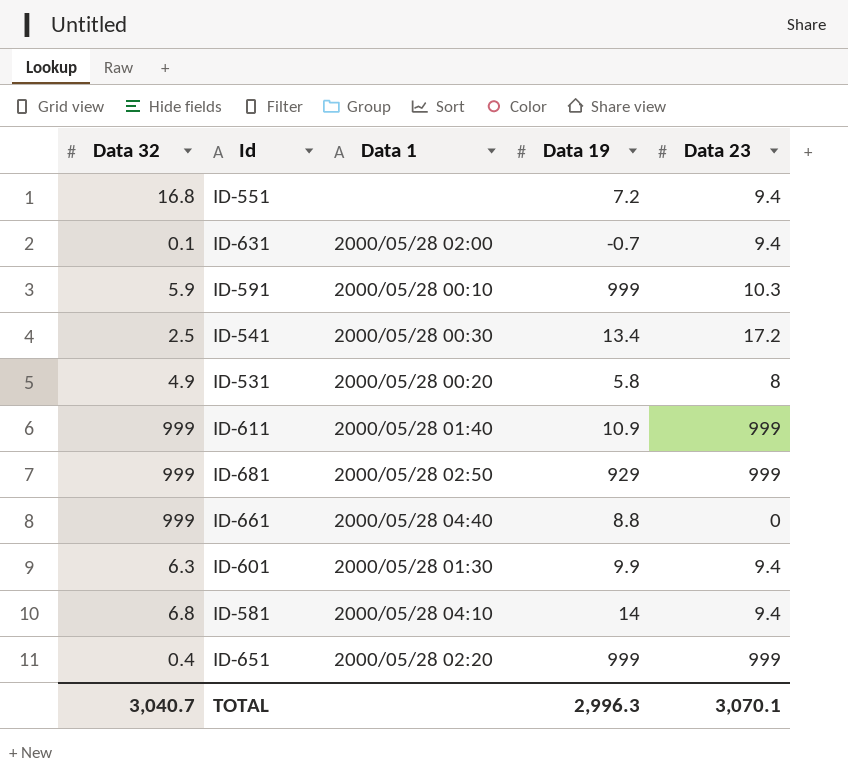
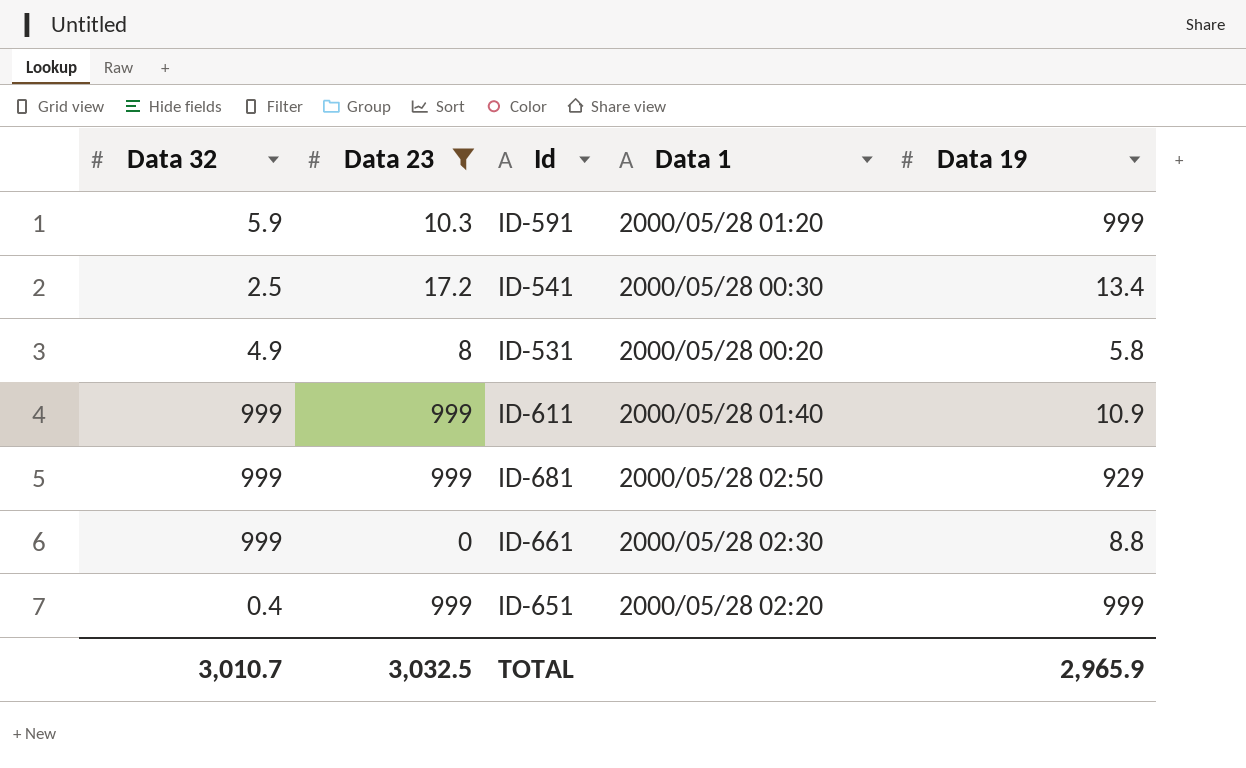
filter: none -> Data 23 != 9.4
column Data 23 | position: 5 -> 2
ID-591 | Data 1: 2000/05/28 00:10 -> 2000/05/28 01:20
ID-661 | Data 1: 2000/05/28 04:40 -> 2000/05/28 02:30
TOTAL | Data 32: 3,040.7 -> 3,010.7
TOTAL | Data 23: 3,070.1 -> 3,032.5
TOTAL | Data 19: 2,996.3 -> 2,965.9

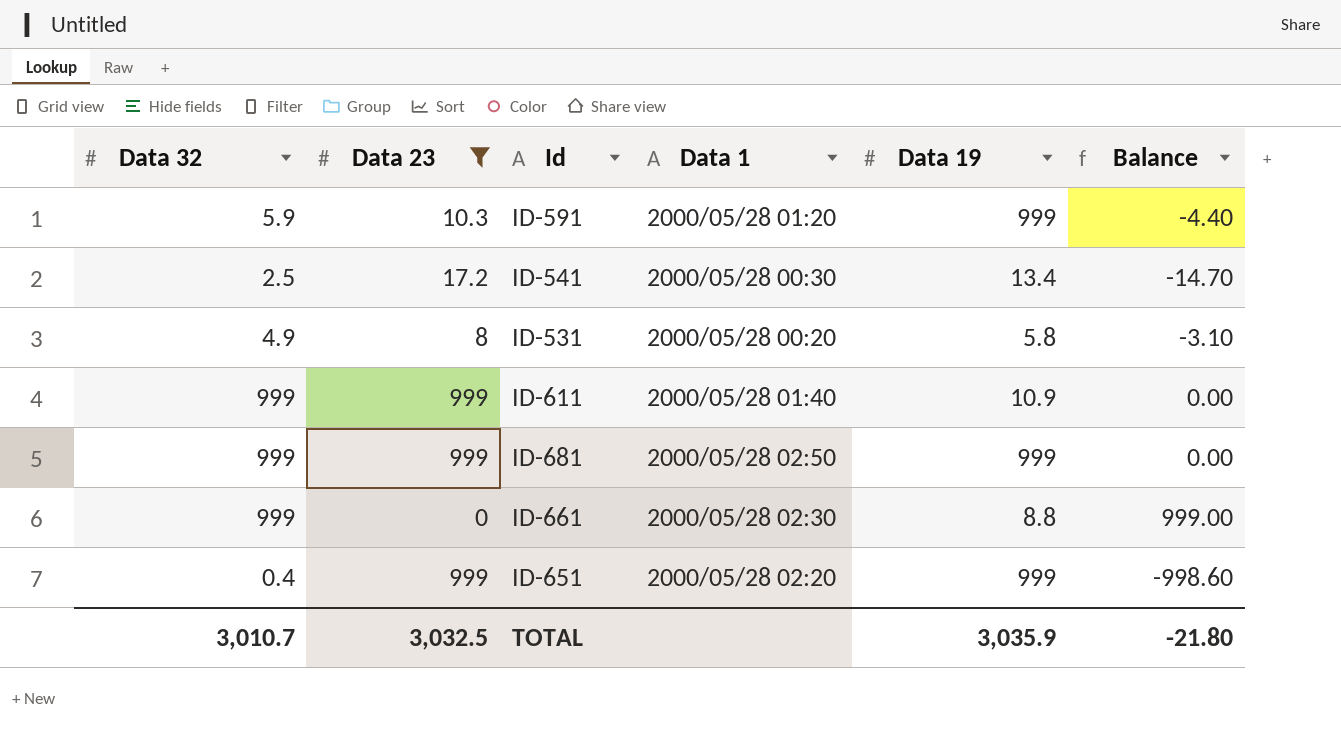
column Balance | formula: none -> [Data 32] - [Data 23]
ID-681 | Data 19: 929 -> 999
TOTAL | Data 19: 2,965.9 -> 3,035.9

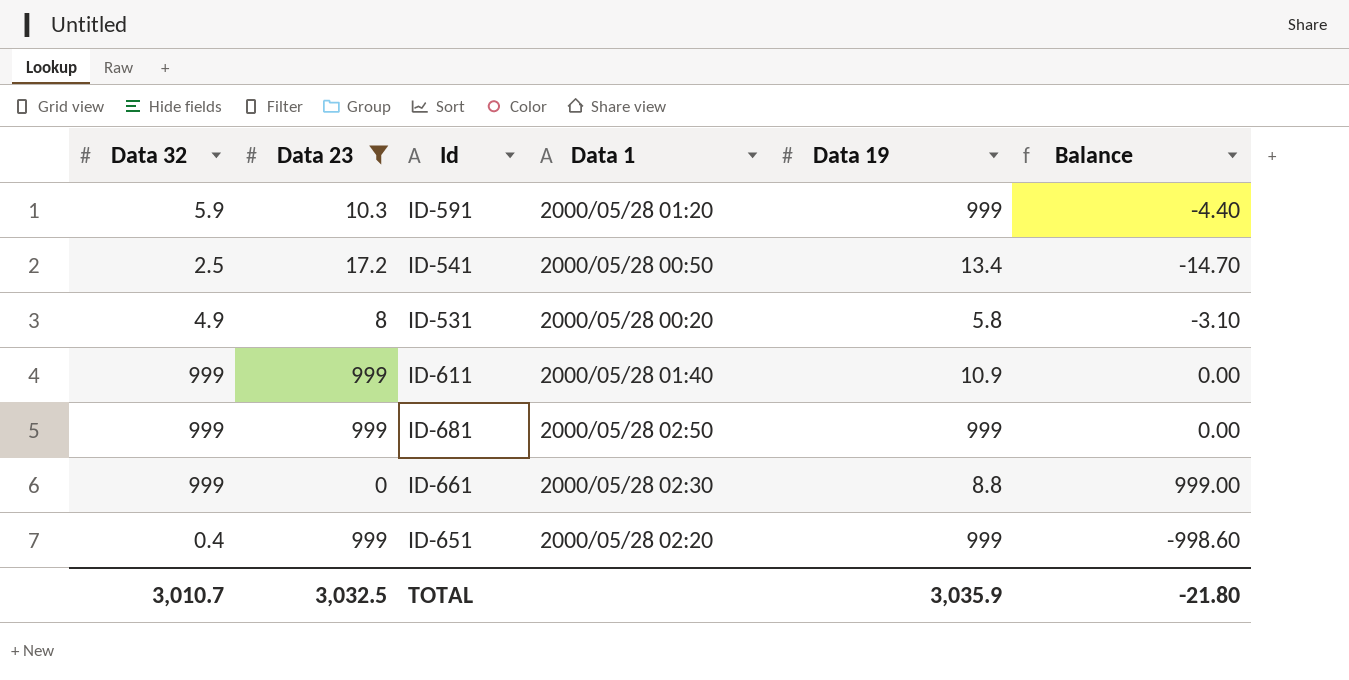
ID-541 | Data 1: 2000/05/28 00:30 -> 2000/05/28 00:50

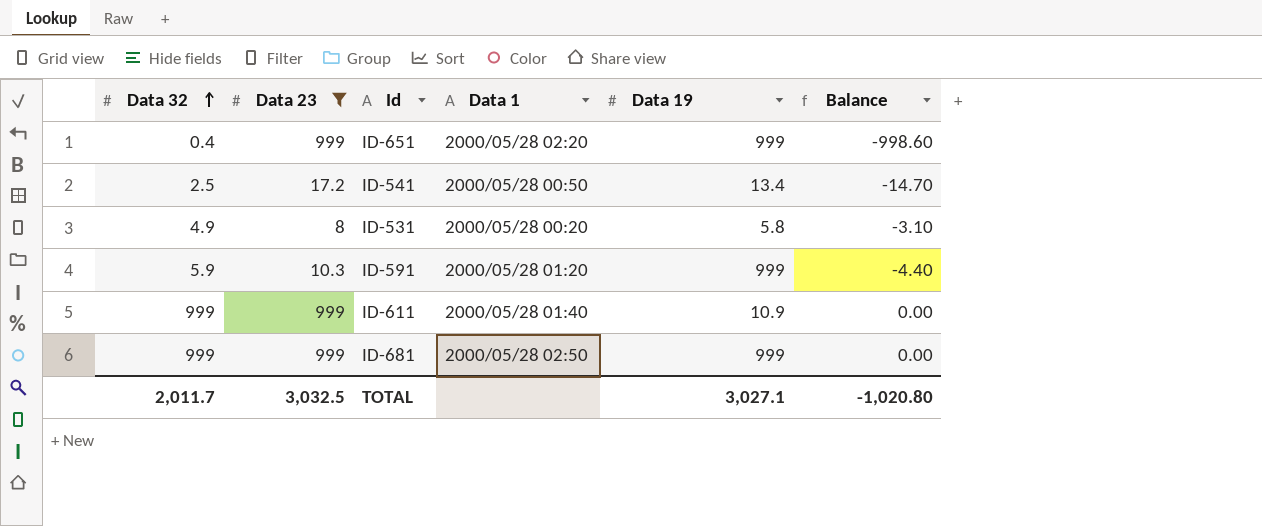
row order: none -> Data 32 ascending
row ID-661: 999 | 0 | 2000/05/28 02:30 | 8.8 | 999.00 -> none
TOTAL | Data 32: 3,010.7 -> 2,011.7
TOTAL | Data 19: 3,035.9 -> 3,027.1
TOTAL | Balance: -21.80 -> -1,020.80

